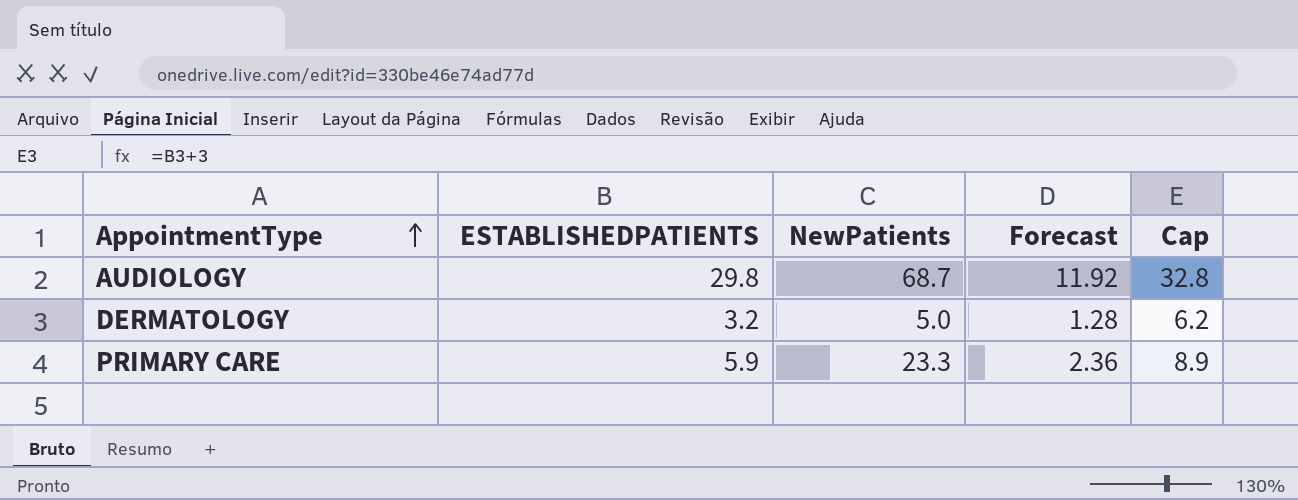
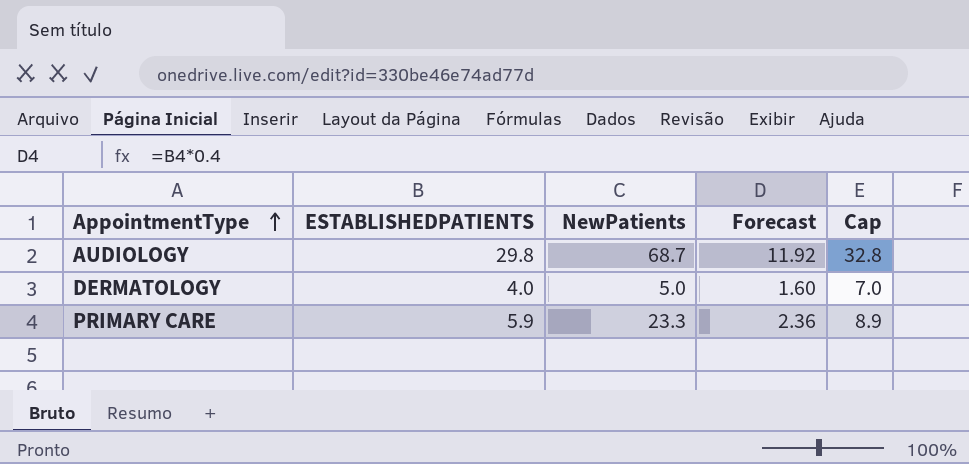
DERMATOLOGY | ESTABLISHEDPATIENTS: 3.2 -> 4.0
DERMATOLOGY | Forecast: 1.28 -> 1.60
DERMATOLOGY | Cap: 6.2 -> 7.0

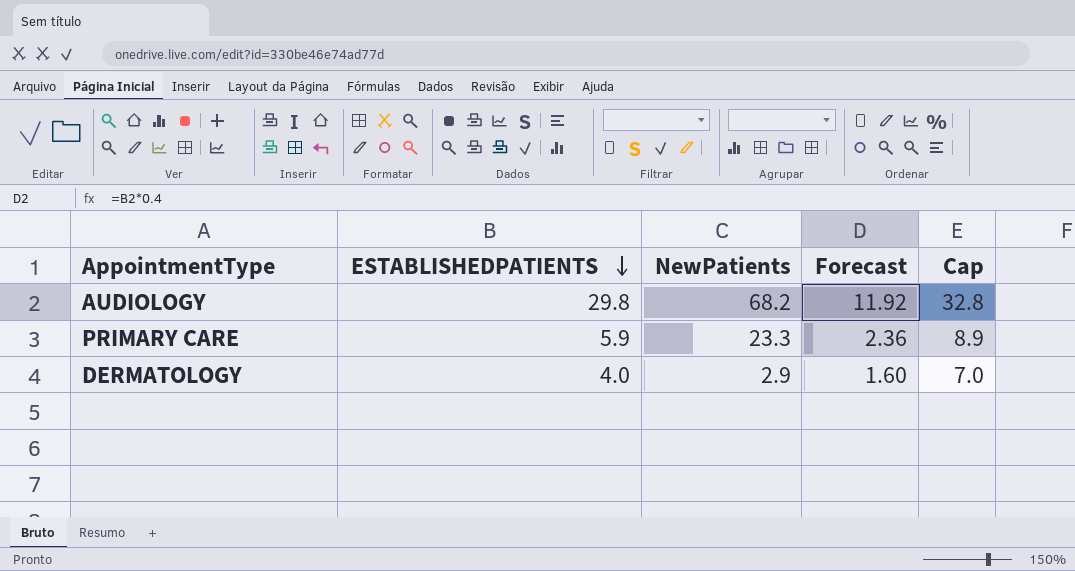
row order: AppointmentType ascending -> ESTABLISHEDPATIENTS descending
AUDIOLOGY | NewPatients: 68.7 -> 68.2
DERMATOLOGY | NewPatients: 5.0 -> 2.9

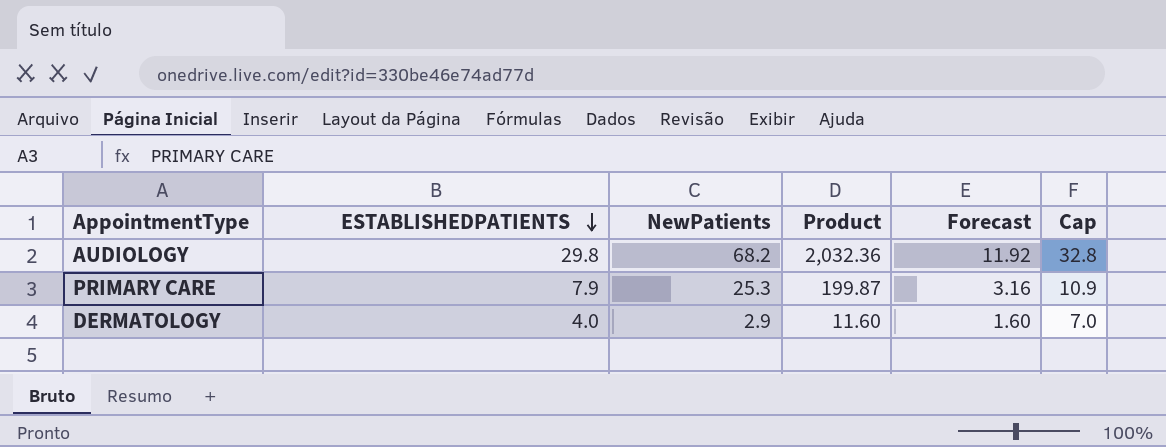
column Product | formula: none -> [ESTABLISHEDPATIENTS] * [NewPatients]
PRIMARY CARE | ESTABLISHEDPATIENTS: 5.9 -> 7.9
PRIMARY CARE | NewPatients: 23.3 -> 25.3
PRIMARY CARE | Forecast: 2.36 -> 3.16
PRIMARY CARE | Cap: 8.9 -> 10.9

